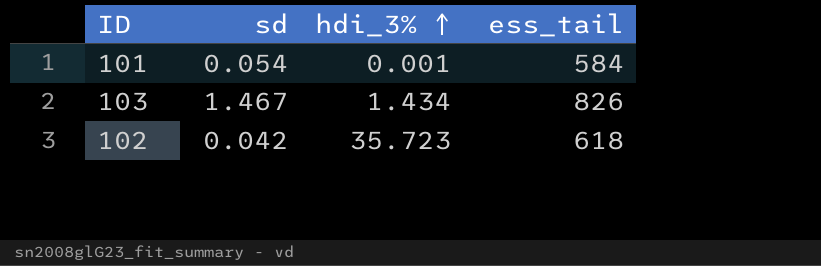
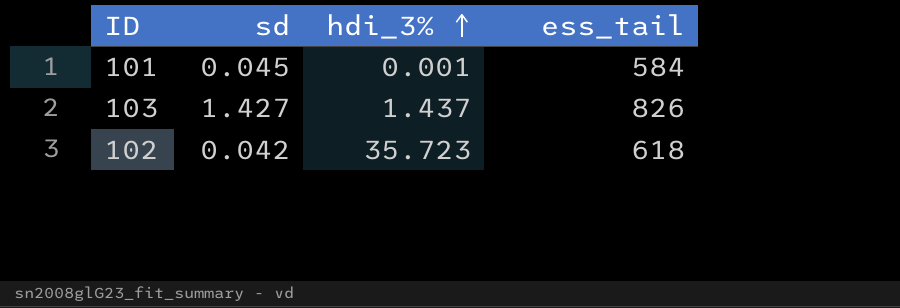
101 | sd: 0.054 -> 0.045
103 | sd: 1.467 -> 1.427
103 | hdi_3%: 1.434 -> 1.437

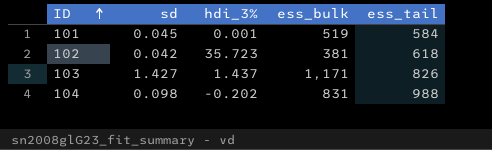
row order: hdi_3% ascending -> ID ascending
column ess_bulk | position: none -> 4
row 104: none -> 0.098 | -0.202 | 831 | 988

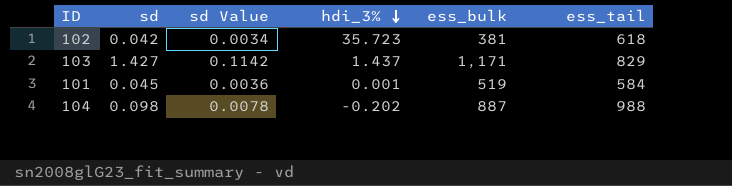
row order: ID ascending -> hdi_3% descending
column sd Value | formula: none -> [sd] * 0.08
103 | ess_tail: 826 -> 829
104 | ess_bulk: 831 -> 887

